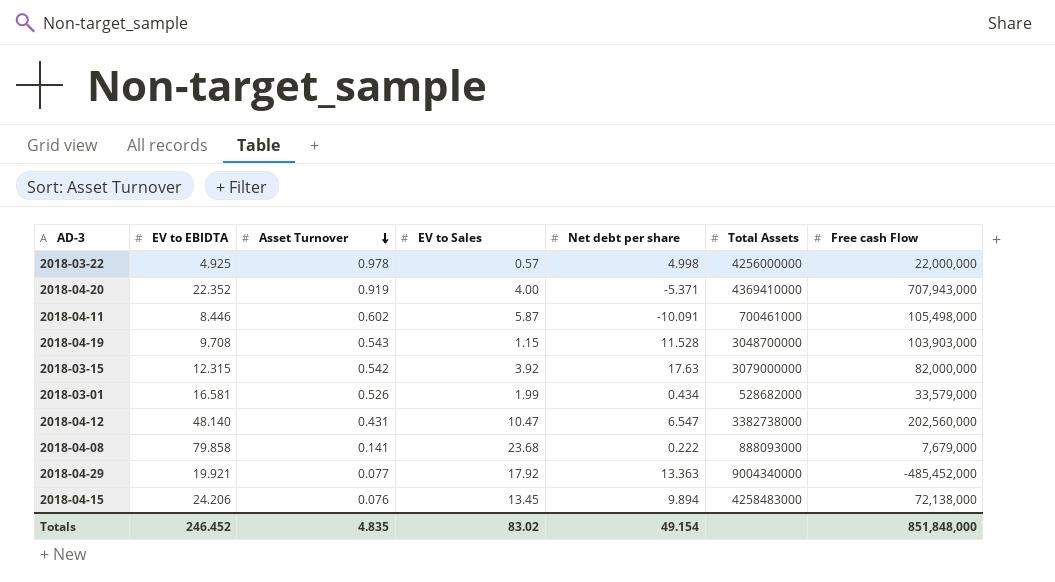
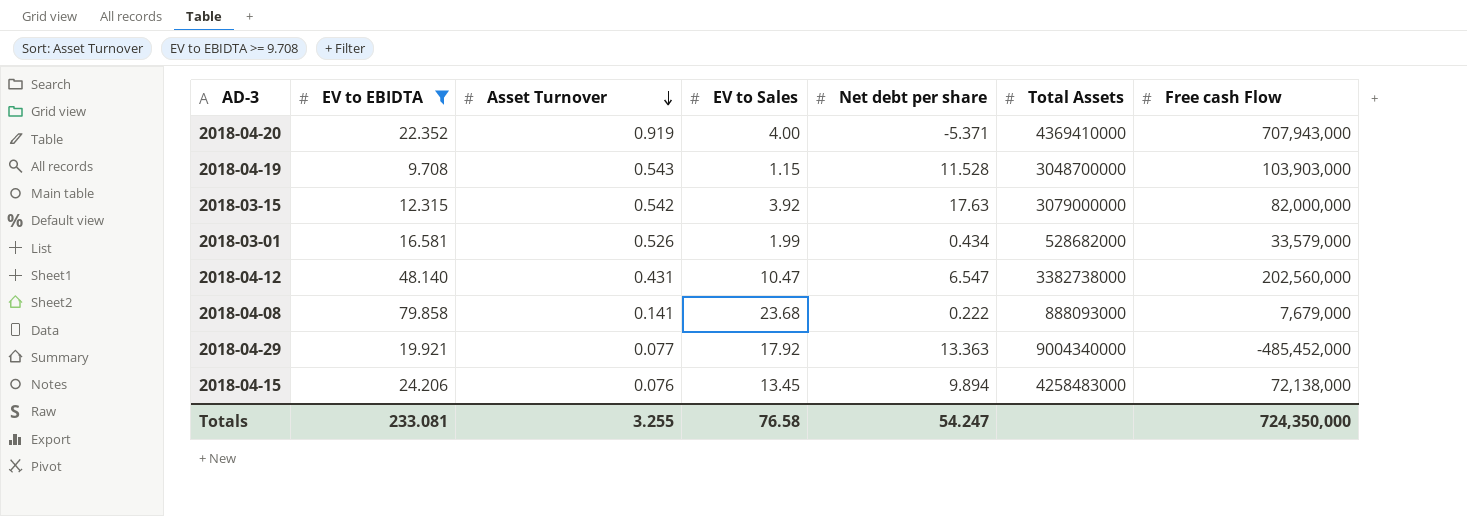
filter: none -> EV to EBIDTA >= 9.708
Totals | EV to EBIDTA: 246.452 -> 233.081
Totals | Asset Turnover: 4.835 -> 3.255
Totals | EV to Sales: 83.02 -> 76.58
Totals | Net debt per share: 49.154 -> 54.247
Totals | Free cash Flow: 851,848,000 -> 724,350,000

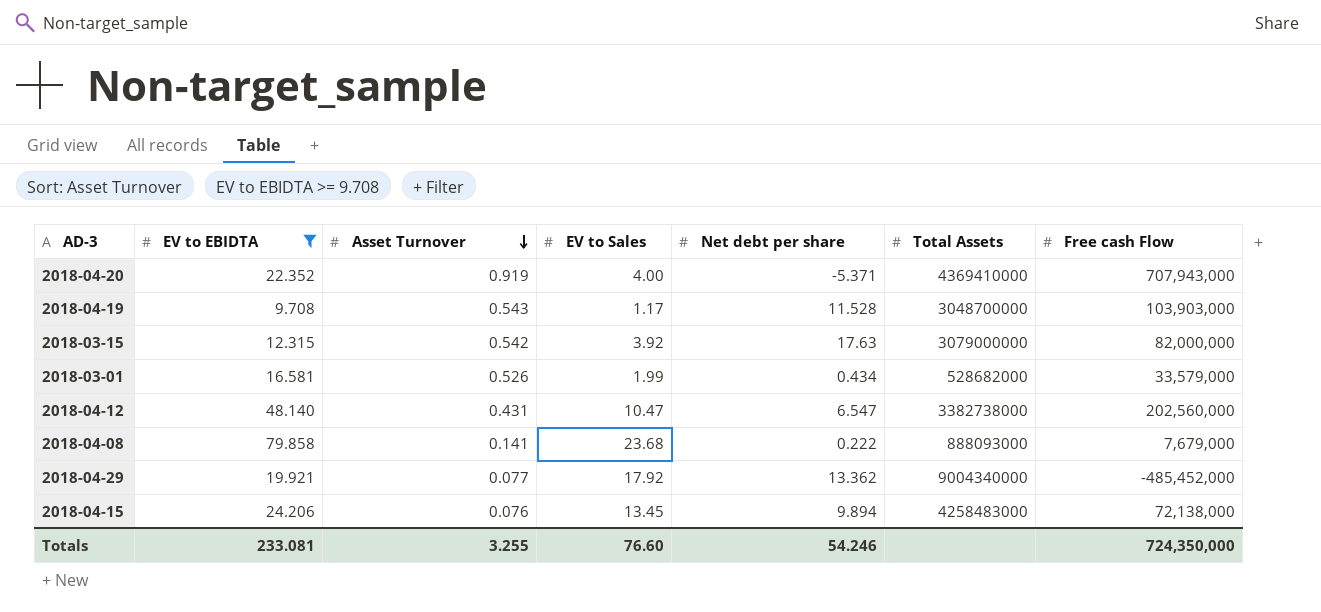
2018-04-19 | EV to Sales: 1.15 -> 1.17
2018-04-29 | Net debt per share: 13.363 -> 13.362
Totals | EV to Sales: 76.58 -> 76.60
Totals | Net debt per share: 54.247 -> 54.246

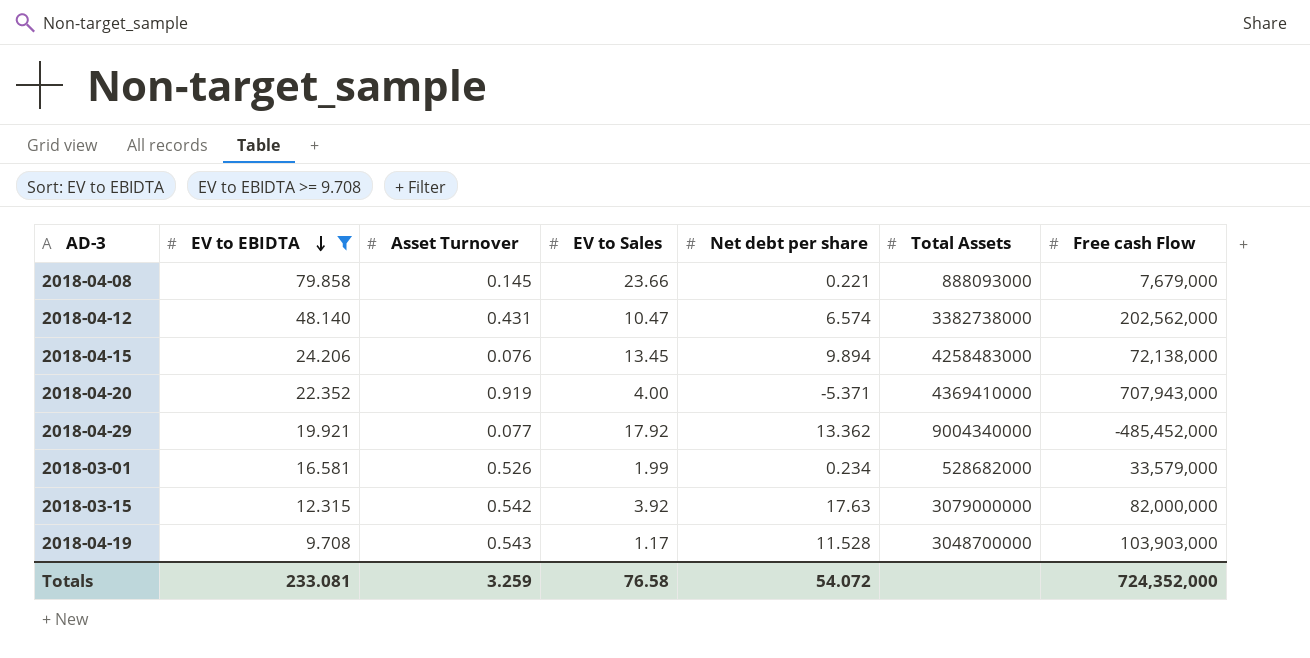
row order: Asset Turnover descending -> EV to EBIDTA descending
2018-04-08 | Asset Turnover: 0.141 -> 0.145
2018-04-08 | EV to Sales: 23.68 -> 23.66
2018-04-08 | Net debt per share: 0.222 -> 0.221
2018-04-12 | Net debt per share: 6.547 -> 6.574
2018-04-12 | Free cash Flow: 202,560,000 -> 202,562,000
2018-03-01 | Net debt per share: 0.434 -> 0.234
Totals | Asset Turnover: 3.255 -> 3.259
Totals | EV to Sales: 76.60 -> 76.58
Totals | Net debt per share: 54.246 -> 54.072
Totals | Free cash Flow: 724,350,000 -> 724,352,000

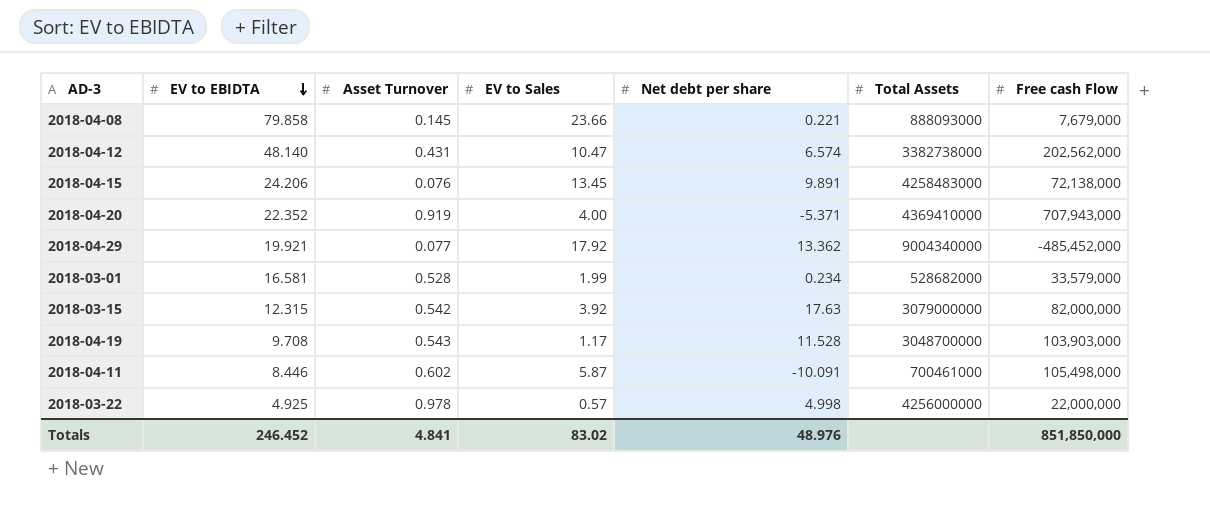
filter: EV to EBIDTA >= 9.708 -> none
2018-04-15 | Net debt per share: 9.894 -> 9.891
2018-03-01 | Asset Turnover: 0.526 -> 0.528
Totals | EV to EBIDTA: 233.081 -> 246.452
Totals | Asset Turnover: 3.259 -> 4.841
Totals | EV to Sales: 76.58 -> 83.02
Totals | Net debt per share: 54.072 -> 48.976
Totals | Free cash Flow: 724,352,000 -> 851,850,000

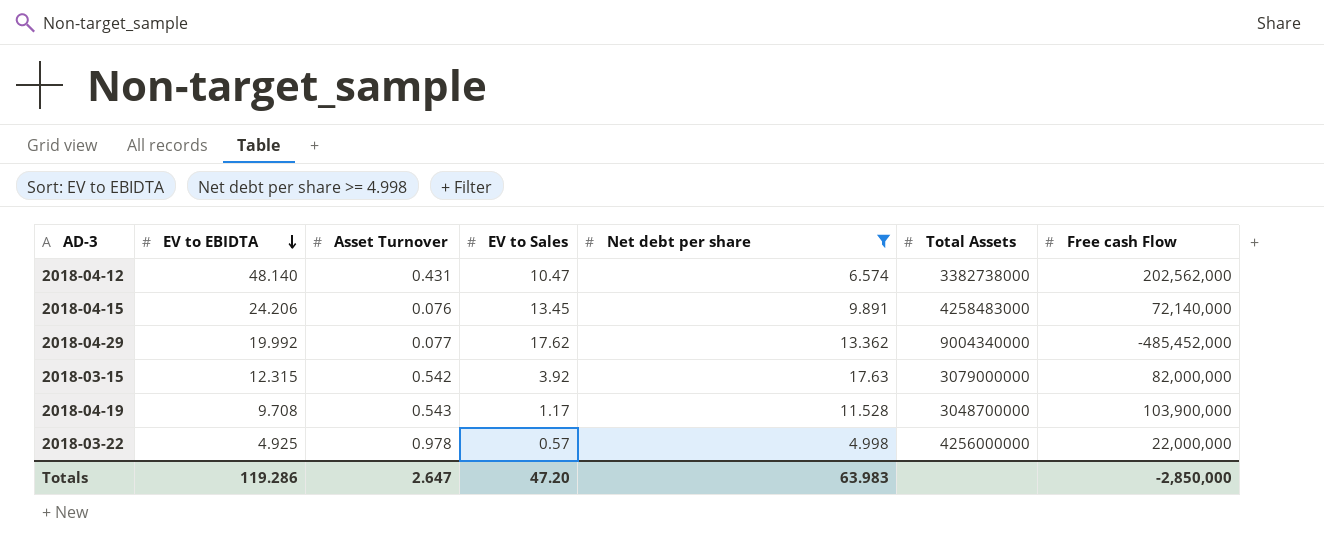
filter: none -> Net debt per share >= 4.998
2018-04-15 | Free cash Flow: 72,138,000 -> 72,140,000
2018-04-29 | EV to EBIDTA: 19.921 -> 19.992
2018-04-29 | EV to Sales: 17.92 -> 17.62
2018-04-19 | Free cash Flow: 103,903,000 -> 103,900,000
Totals | EV to EBIDTA: 246.452 -> 119.286
Totals | Asset Turnover: 4.841 -> 2.647
Totals | EV to Sales: 83.02 -> 47.20
Totals | Net debt per share: 48.976 -> 63.983
Totals | Free cash Flow: 851,850,000 -> -2,850,000

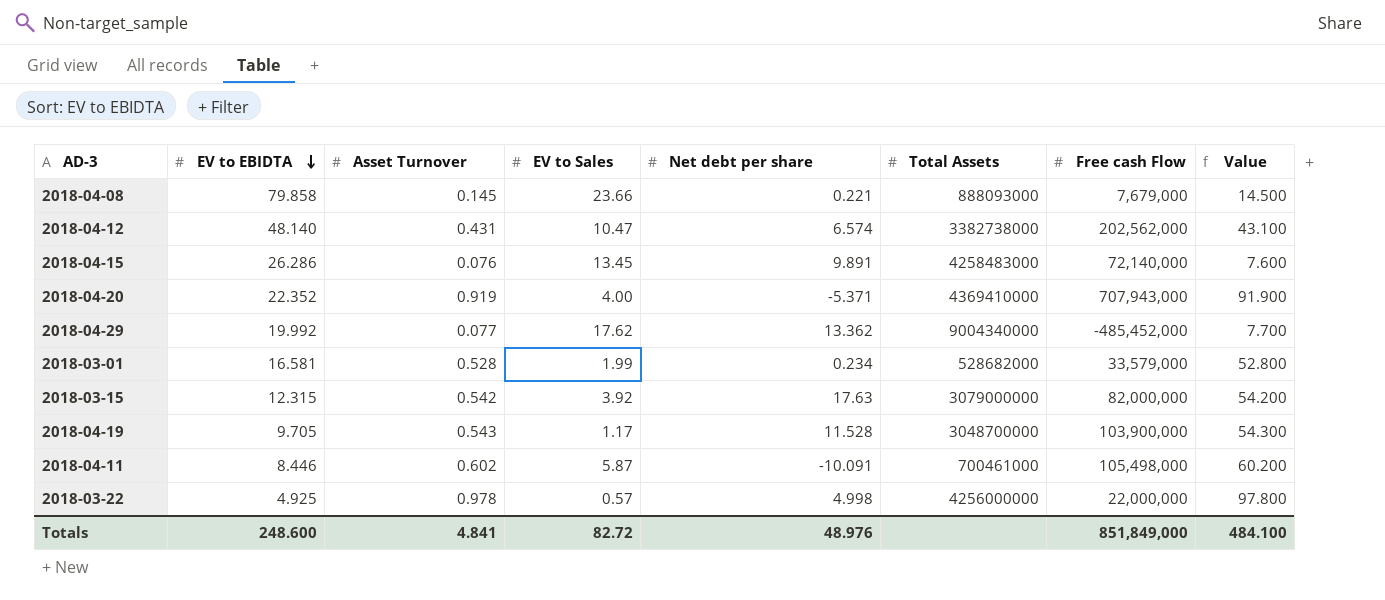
filter: Net debt per share >= 4.998 -> none
column Value | formula: none -> [Asset Turnover] * 100
2018-04-15 | EV to EBIDTA: 24.206 -> 26.286
2018-04-19 | EV to EBIDTA: 9.708 -> 9.705
Totals | EV to EBIDTA: 119.286 -> 248.600
Totals | Asset Turnover: 2.647 -> 4.841
Totals | EV to Sales: 47.20 -> 82.72
Totals | Net debt per share: 63.983 -> 48.976
Totals | Free cash Flow: -2,850,000 -> 851,849,000

